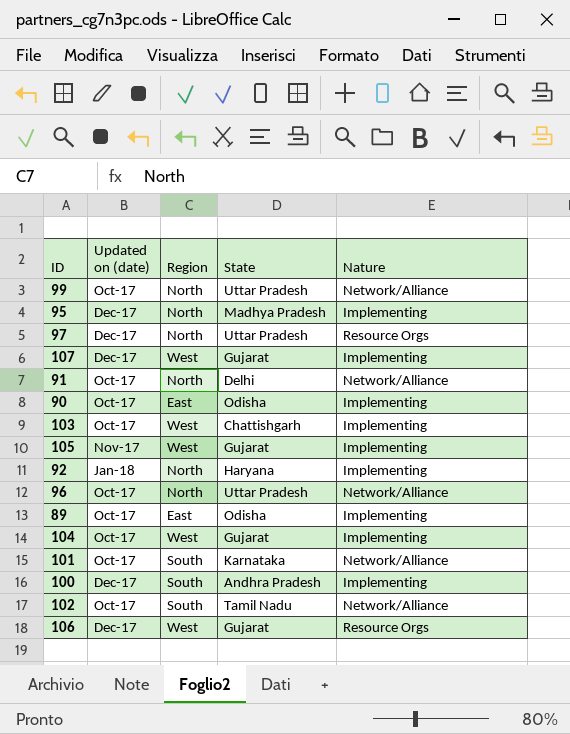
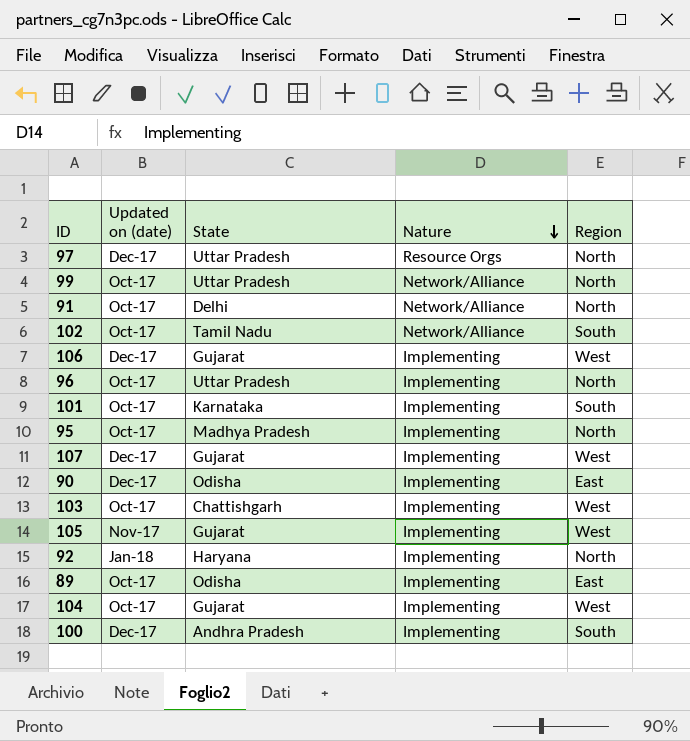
row order: none -> Nature descending
column Region | position: 3 -> 5
106 | Nature: Resource Orgs -> Implementing
96 | Nature: Network/Alliance -> Implementing
101 | Nature: Network/Alliance -> Implementing
95 | Updated on (date): Dec-17 -> Oct-17
90 | Updated on (date): Oct-17 -> Dec-17

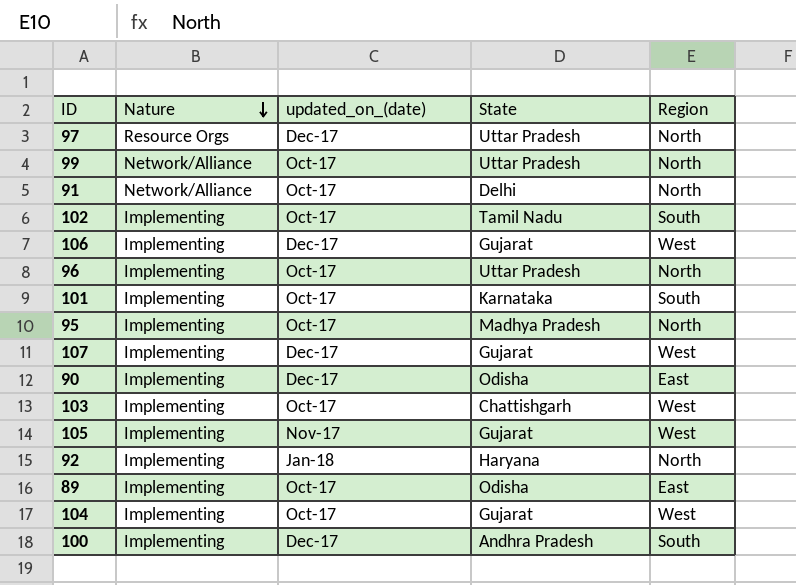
column Nature | position: 4 -> 2
column name: Updated on (date) -> updated_on_(date)
102 | Nature: Network/Alliance -> Implementing

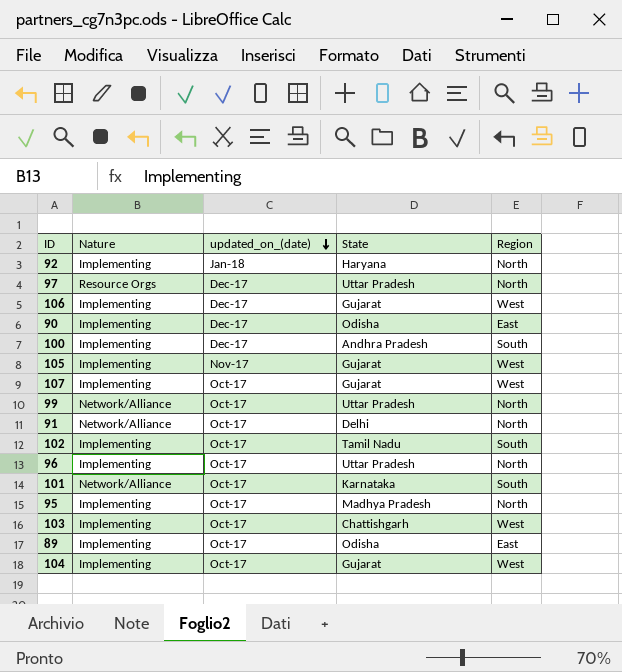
row order: Nature descending -> updated_on_(date) descending
107 | updated_on_(date): Dec-17 -> Oct-17
101 | Nature: Implementing -> Network/Alliance

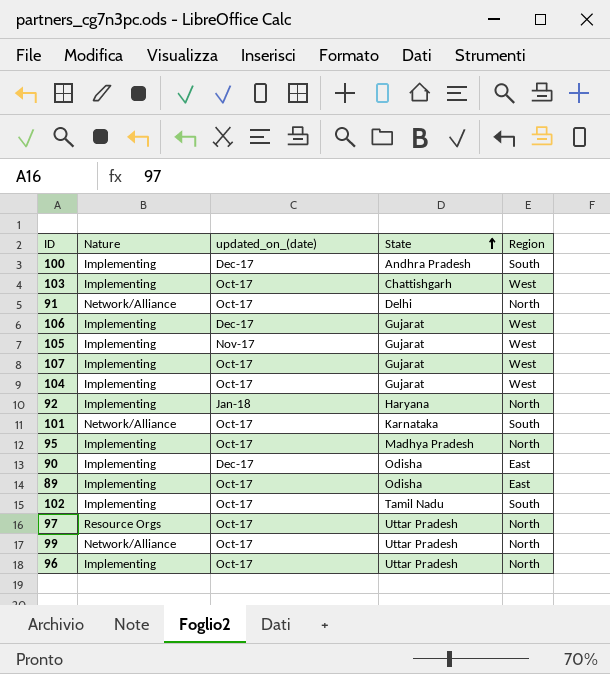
row order: updated_on_(date) descending -> State ascending
97 | updated_on_(date): Dec-17 -> Oct-17

